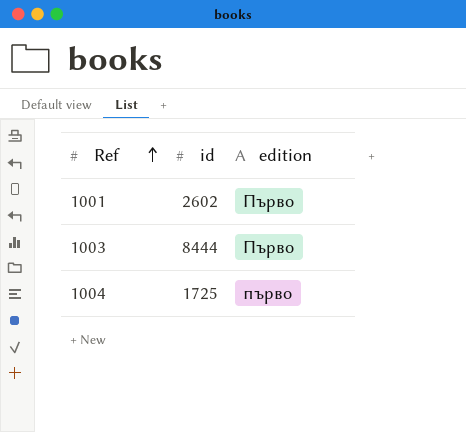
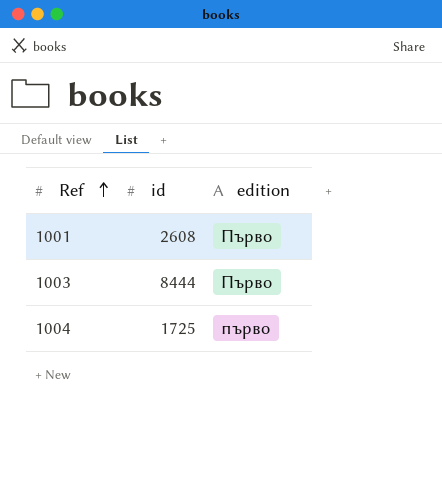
1001 | id: 2602 -> 2608

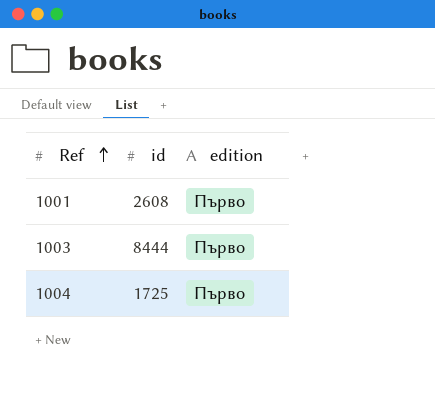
1004 | edition: първо -> Първо

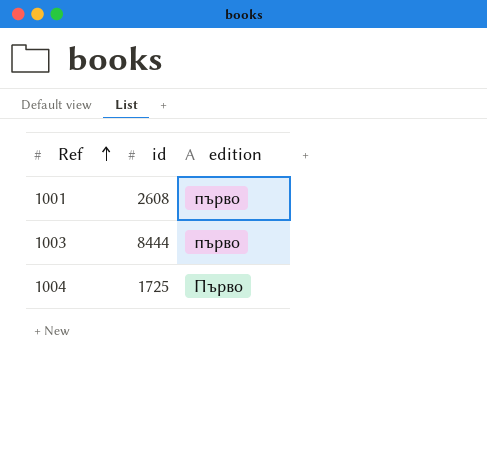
1001 | edition: Първо -> първо
1003 | edition: Първо -> първо

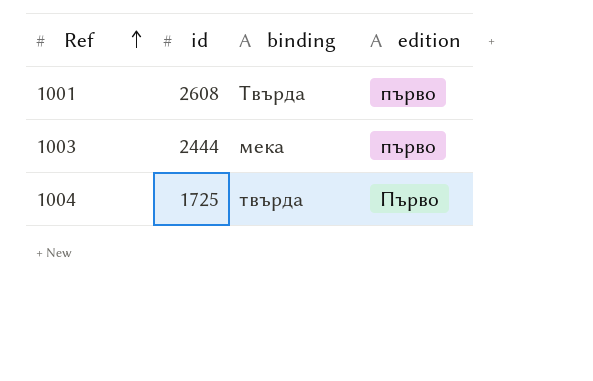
column binding | position: none -> 3
1003 | id: 8444 -> 2444

